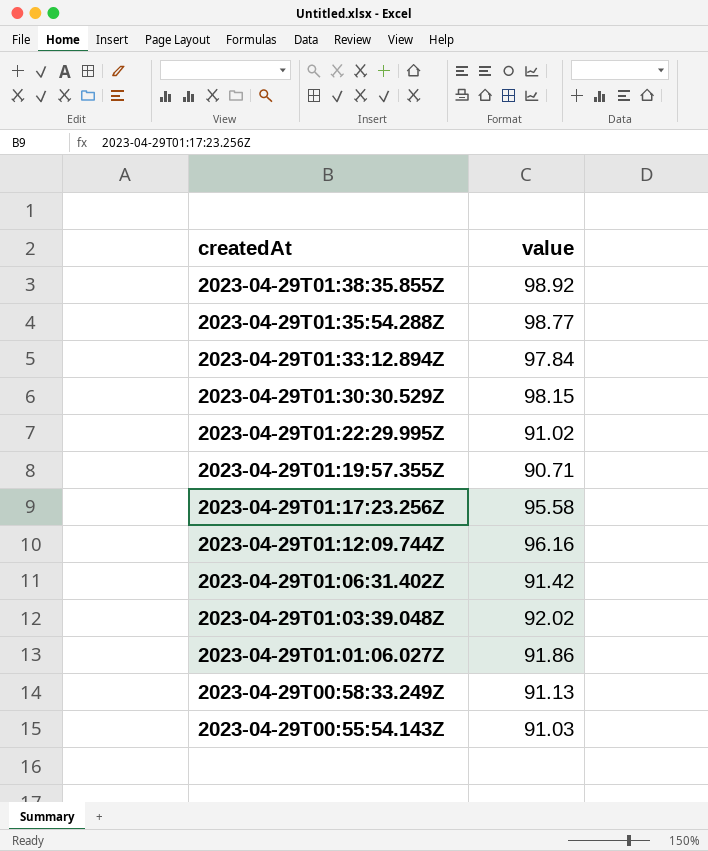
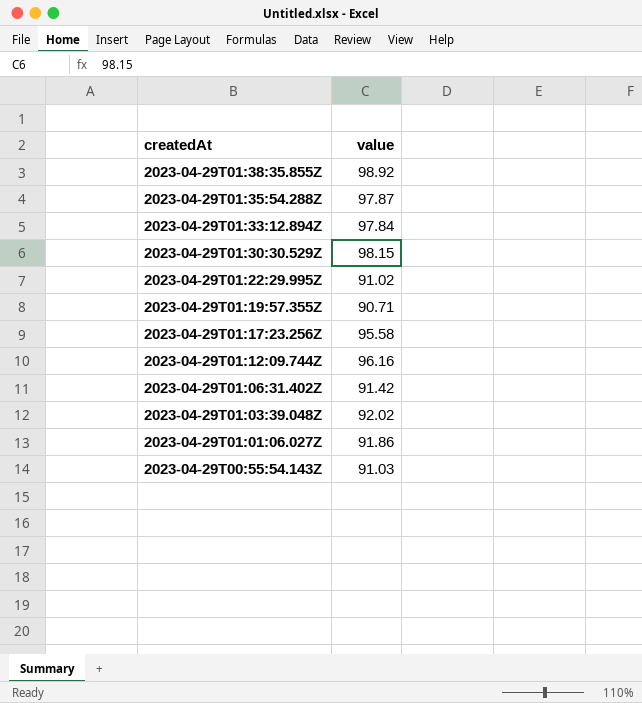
row 2023-04-29T00:58:33.249Z: 91.13 -> none
2023-04-29T01:35:54.288Z | value: 98.77 -> 97.87

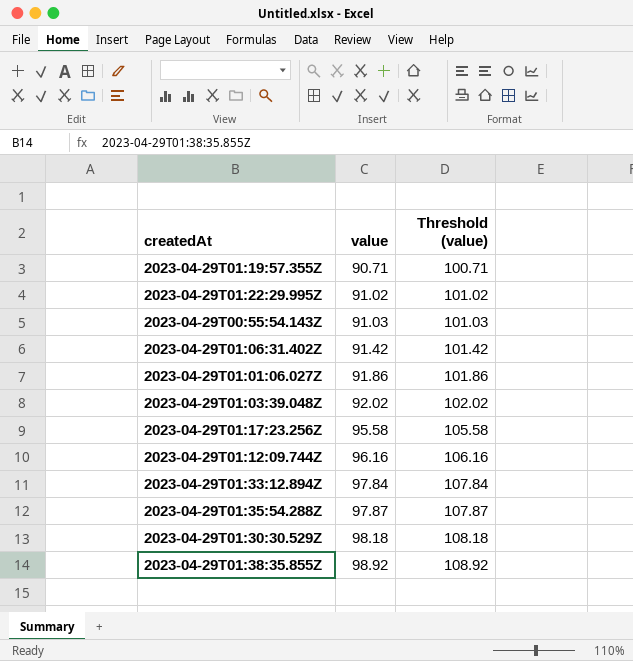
row order: createdAt descending -> value ascending
column Threshold (value) | formula: none -> [value] + 10
2023-04-29T01:30:30.529Z | value: 98.15 -> 98.18

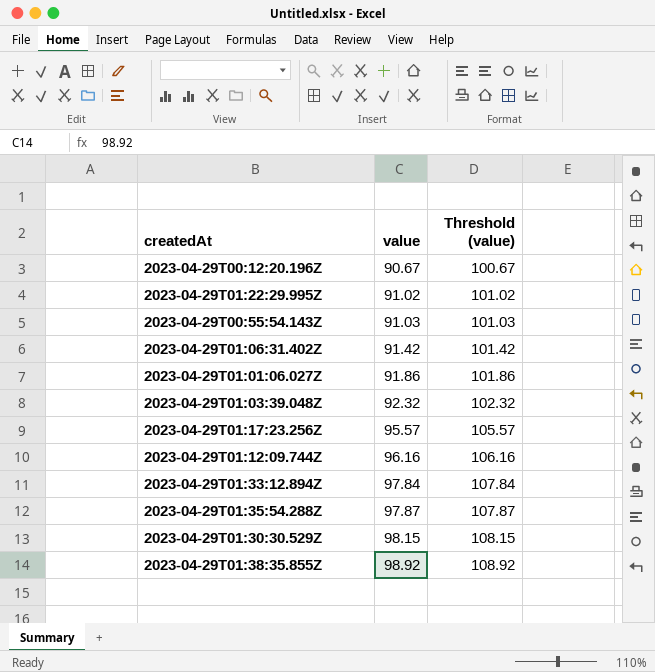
row 2023-04-29T01:19:57.355Z: 90.71 | 100.71 -> none
row 2023-04-29T00:12:20.196Z: none -> 90.67 | 100.67
2023-04-29T01:03:39.048Z | value: 92.02 -> 92.32
2023-04-29T01:03:39.048Z | Threshold (value): 102.02 -> 102.32
2023-04-29T01:17:23.256Z | value: 95.58 -> 95.57
2023-04-29T01:17:23.256Z | Threshold (value): 105.58 -> 105.57
2023-04-29T01:30:30.529Z | value: 98.18 -> 98.15
2023-04-29T01:30:30.529Z | Threshold (value): 108.18 -> 108.15

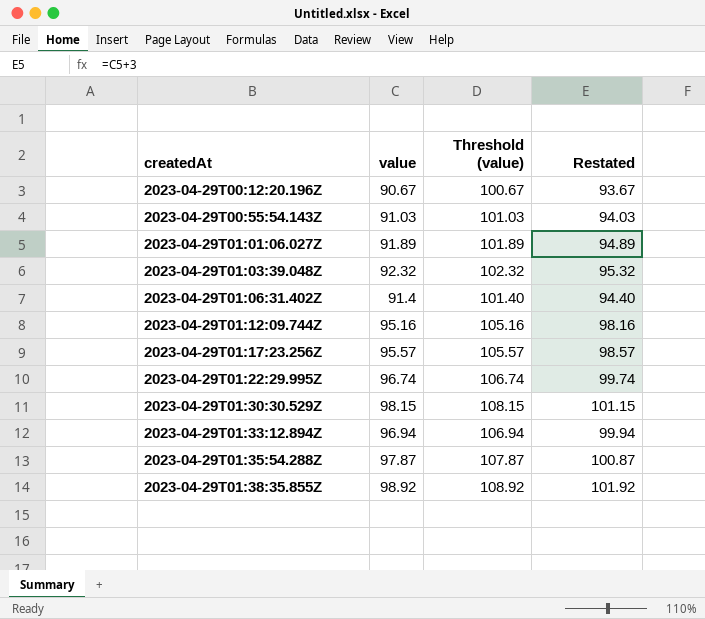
row order: value ascending -> createdAt ascending
column Restated | formula: none -> [value] + 3
2023-04-29T01:01:06.027Z | value: 91.86 -> 91.89
2023-04-29T01:01:06.027Z | Threshold (value): 101.86 -> 101.89
2023-04-29T01:06:31.402Z | value: 91.42 -> 91.4
2023-04-29T01:06:31.402Z | Threshold (value): 101.42 -> 101.40
2023-04-29T01:12:09.744Z | value: 96.16 -> 95.16
2023-04-29T01:12:09.744Z | Threshold (value): 106.16 -> 105.16
2023-04-29T01:22:29.995Z | value: 91.02 -> 96.74
2023-04-29T01:22:29.995Z | Threshold (value): 101.02 -> 106.74
2023-04-29T01:33:12.894Z | value: 97.84 -> 96.94
2023-04-29T01:33:12.894Z | Threshold (value): 107.84 -> 106.94

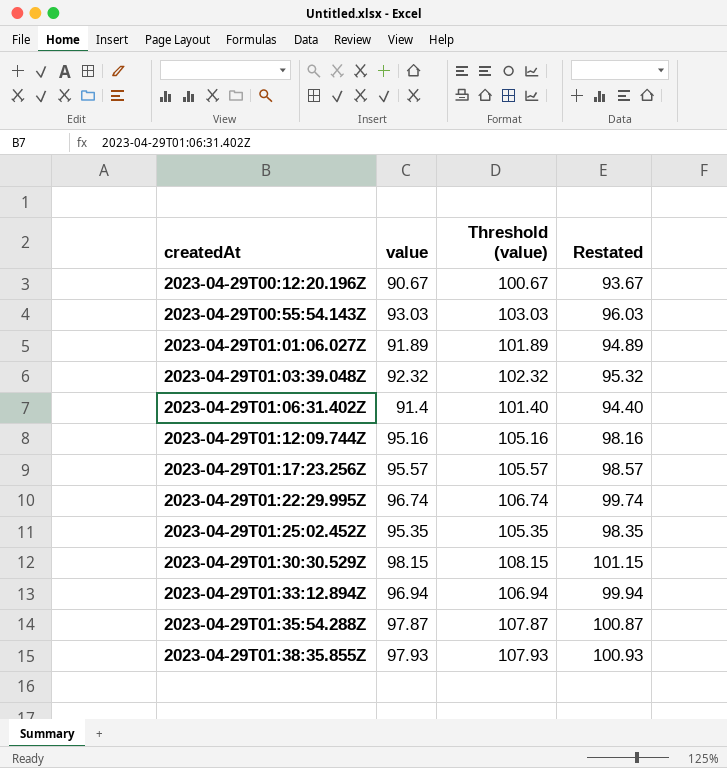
2023-04-29T00:55:54.143Z | value: 91.03 -> 93.03
2023-04-29T00:55:54.143Z | Threshold (value): 101.03 -> 103.03
2023-04-29T00:55:54.143Z | Restated: 94.03 -> 96.03
row 2023-04-29T01:25:02.452Z: none -> 95.35 | 105.35 | 98.35
2023-04-29T01:38:35.855Z | value: 98.92 -> 97.93
2023-04-29T01:38:35.855Z | Threshold (value): 108.92 -> 107.93
2023-04-29T01:38:35.855Z | Restated: 101.92 -> 100.93

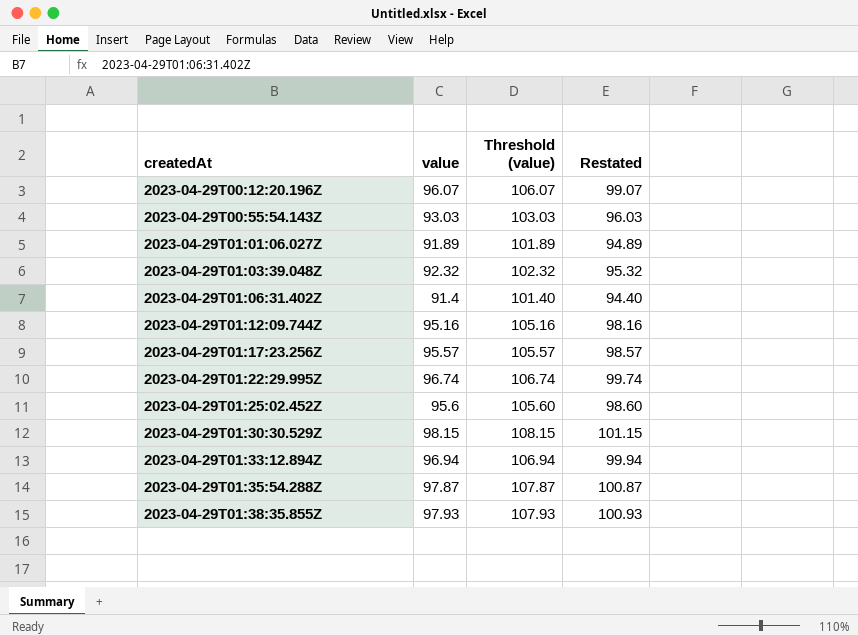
2023-04-29T00:12:20.196Z | value: 90.67 -> 96.07
2023-04-29T00:12:20.196Z | Threshold (value): 100.67 -> 106.07
2023-04-29T00:12:20.196Z | Restated: 93.67 -> 99.07
2023-04-29T01:25:02.452Z | value: 95.35 -> 95.6
2023-04-29T01:25:02.452Z | Threshold (value): 105.35 -> 105.60
2023-04-29T01:25:02.452Z | Restated: 98.35 -> 98.60

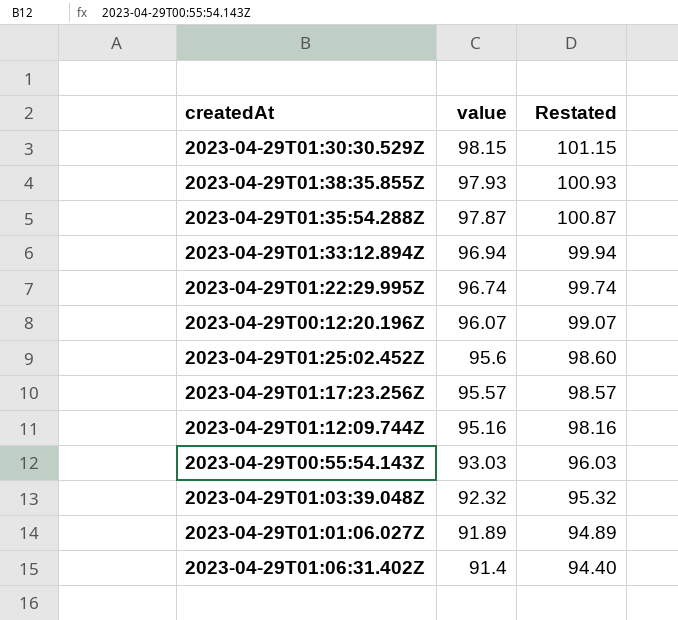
row order: createdAt ascending -> value descending
column Threshold (value) | formula: [value] + 10 -> none

